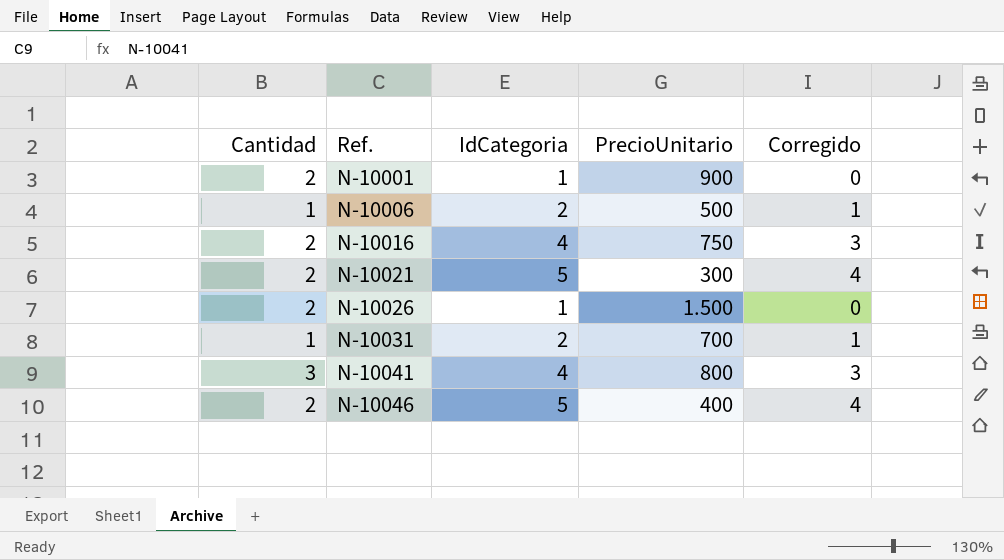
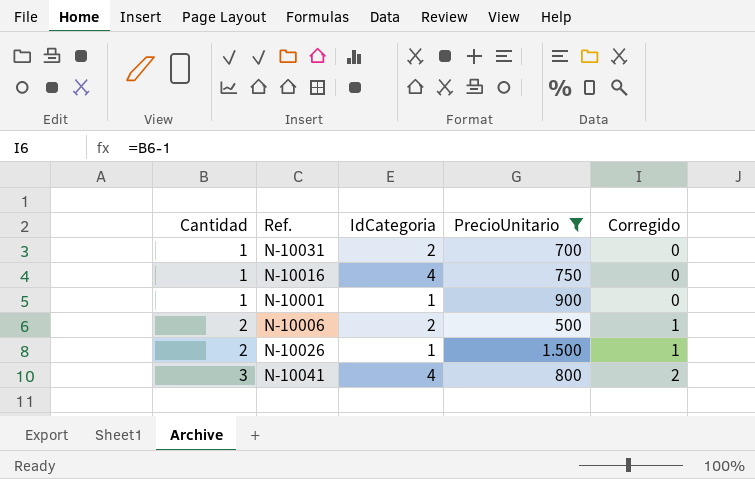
filter: none -> PrecioUnitario >= 500
row order: Ref. ascending -> Cantidad ascending
column Corregido | formula: [IdCategoria] - 1 -> [Cantidad] - 1
N-10016 | Cantidad: 2 -> 1
N-10001 | Cantidad: 2 -> 1
N-10006 | Cantidad: 1 -> 2

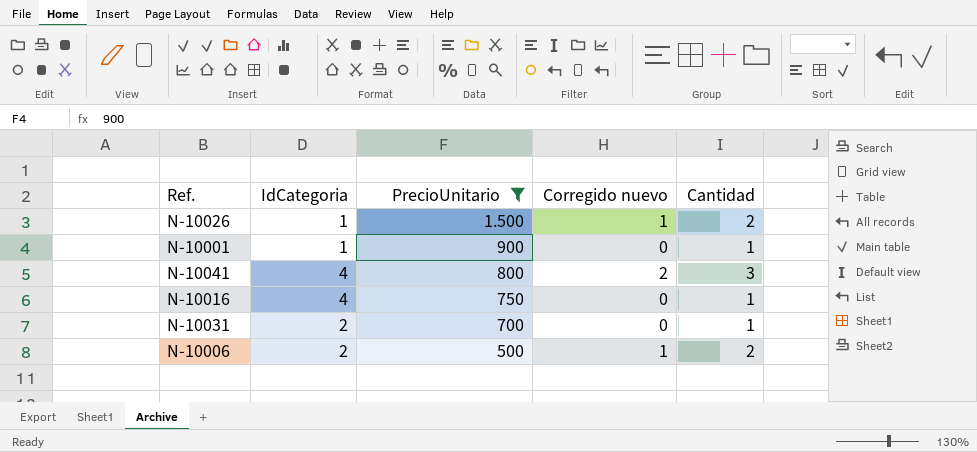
row order: Cantidad ascending -> PrecioUnitario descending
column name: Corregido -> Corregido nuevo
column Cantidad | position: 1 -> 5

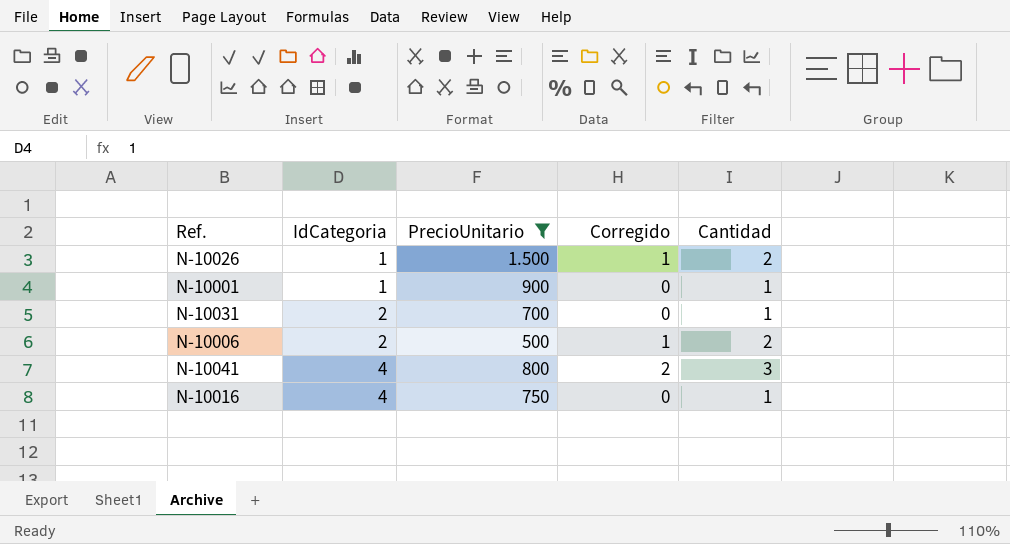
row order: PrecioUnitario descending -> IdCategoria ascending
column name: Corregido nuevo -> Corregido

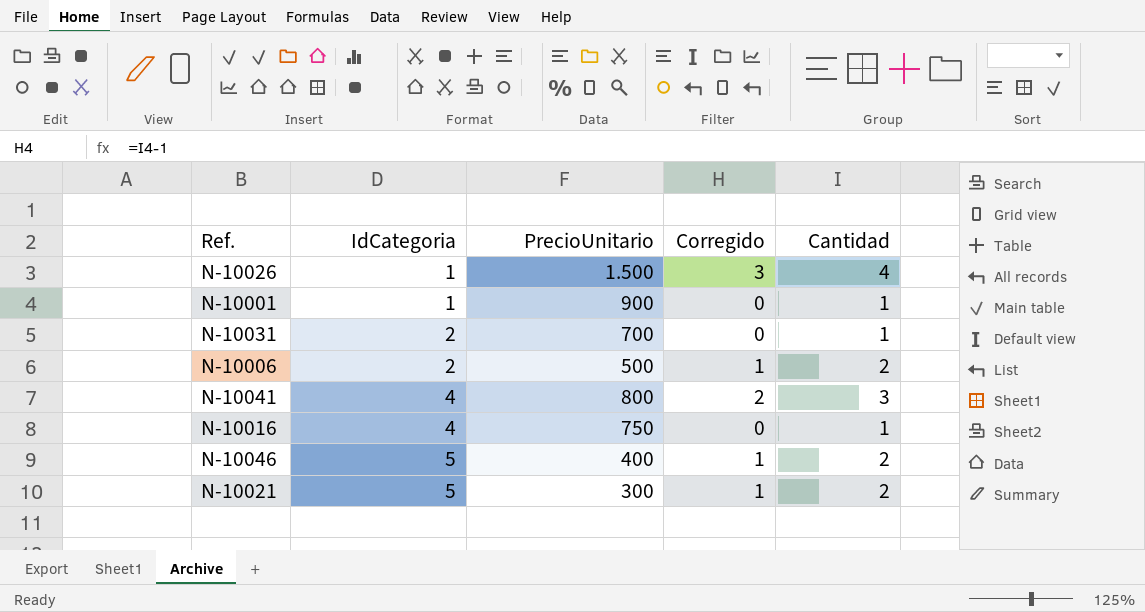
filter: PrecioUnitario >= 500 -> none
N-10026 | Corregido: 1 -> 3
N-10026 | Cantidad: 2 -> 4

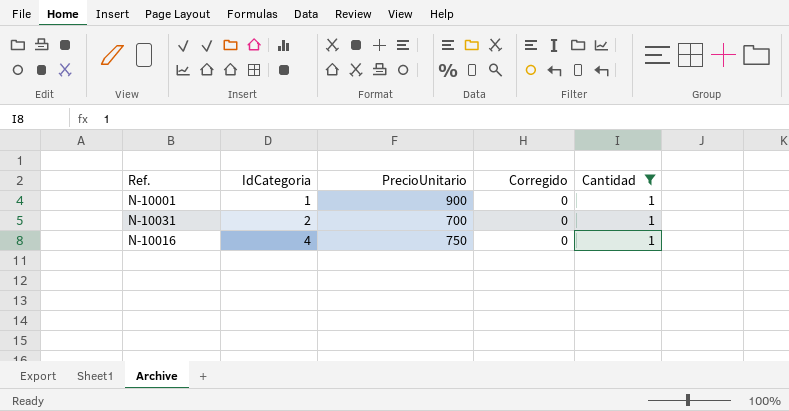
filter: none -> Cantidad = 1

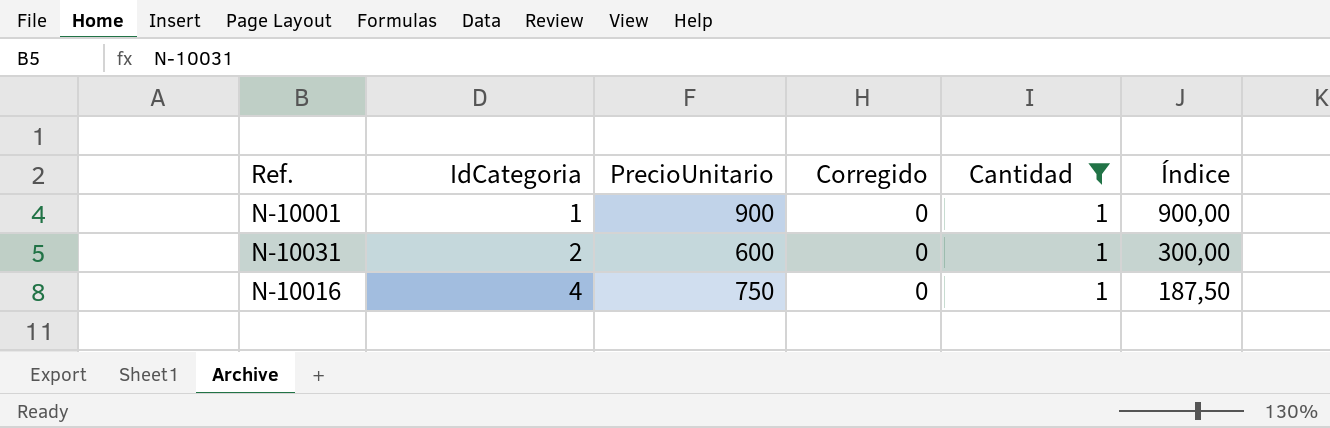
column Índice | formula: none -> [PrecioUnitario] / [IdCategoria]
N-10031 | PrecioUnitario: 700 -> 600

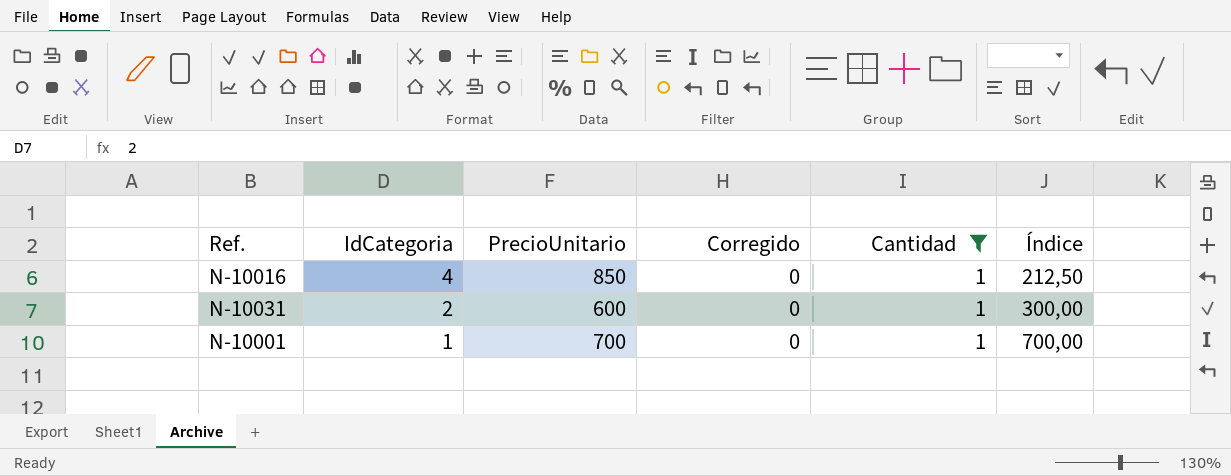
row order: IdCategoria ascending -> IdCategoria descending
N-10016 | PrecioUnitario: 750 -> 850
N-10016 | Índice: 187,50 -> 212,50
N-10001 | PrecioUnitario: 900 -> 700
N-10001 | Índice: 900,00 -> 700,00

